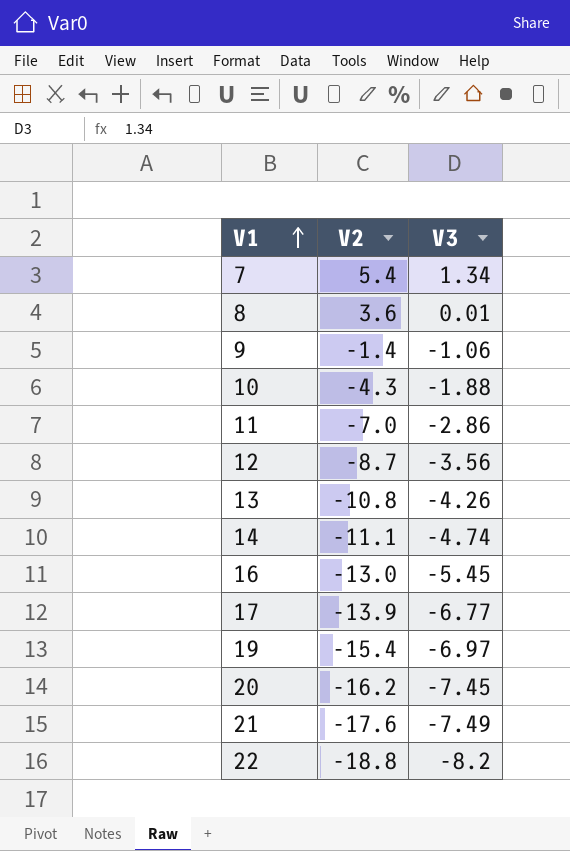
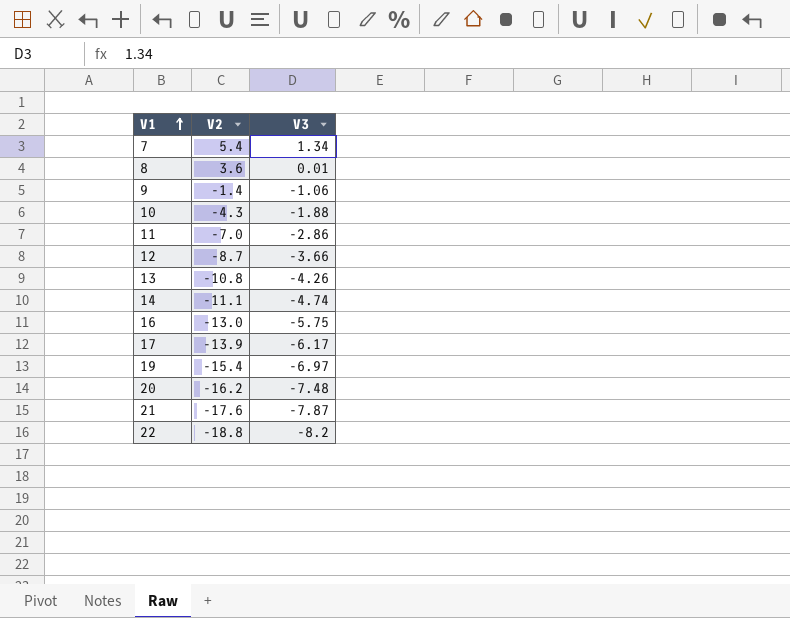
12 | V3: -3.56 -> -3.66
16 | V3: -5.45 -> -5.75
17 | V3: -6.77 -> -6.17
20 | V3: -7.45 -> -7.48
21 | V3: -7.49 -> -7.87

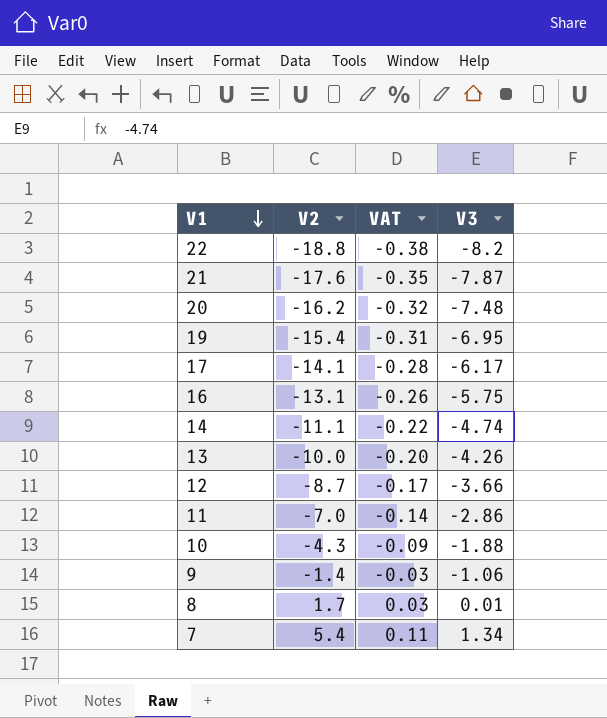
row order: V1 ascending -> V1 descending
column VAT | formula: none -> [V2] * 0.02
19 | V3: -6.97 -> -6.95
17 | V2: -13.9 -> -14.1
16 | V2: -13.0 -> -13.1
13 | V2: -10.8 -> -10.0
8 | V2: 3.6 -> 1.7

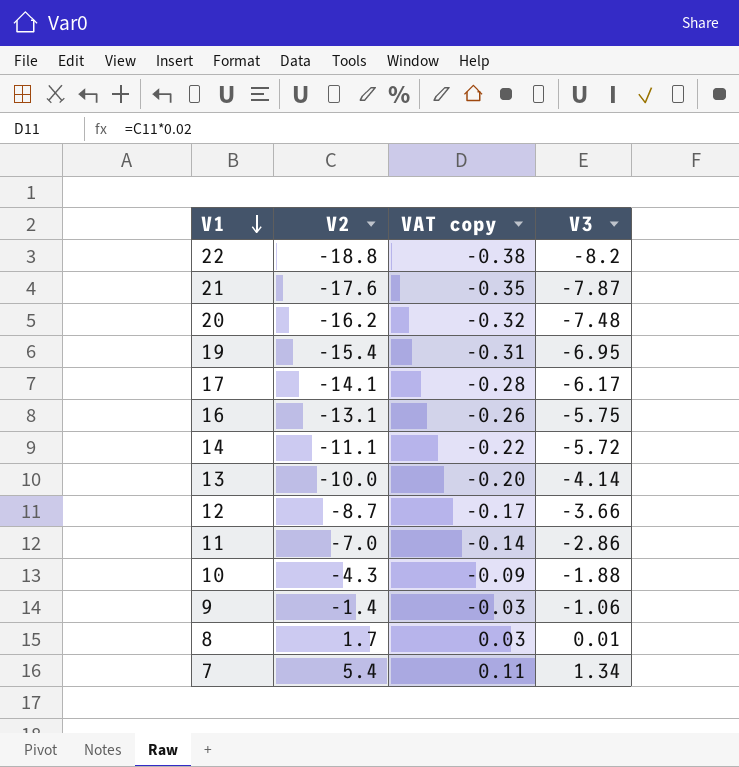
column name: VAT -> VAT copy
14 | V3: -4.74 -> -5.72
13 | V3: -4.26 -> -4.14

